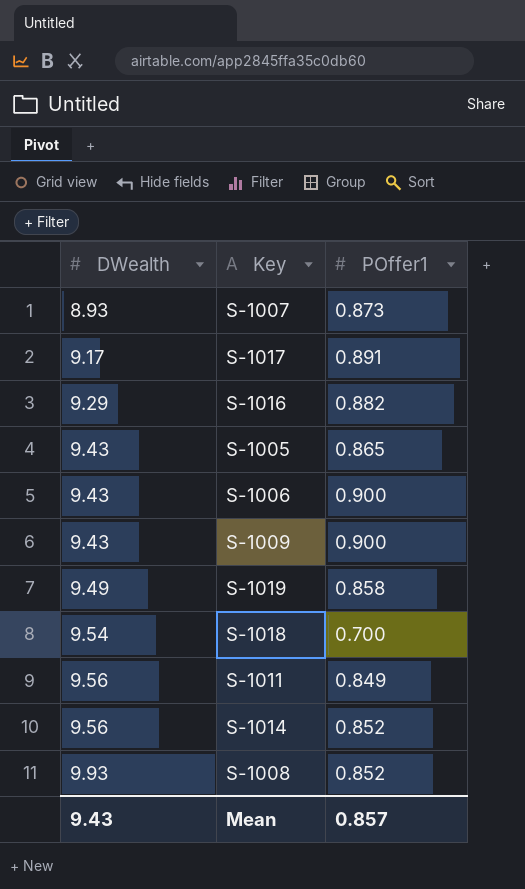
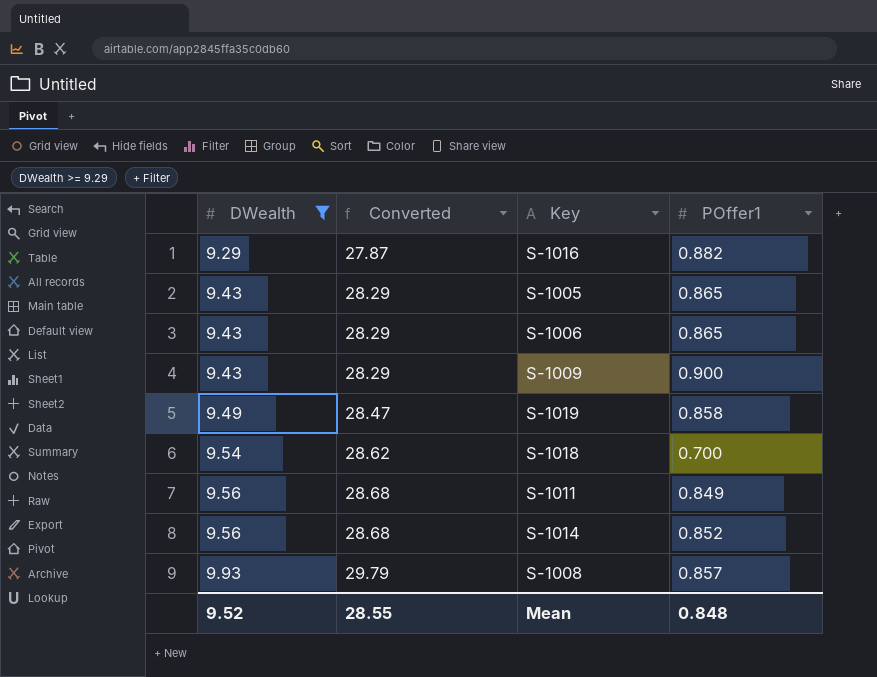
filter: none -> DWealth >= 9.29
column Converted | formula: none -> [DWealth] * 3
S-1006 | POffer1: 0.900 -> 0.865
S-1008 | POffer1: 0.852 -> 0.857
Mean | DWealth: 9.43 -> 9.52
Mean | POffer1: 0.857 -> 0.848

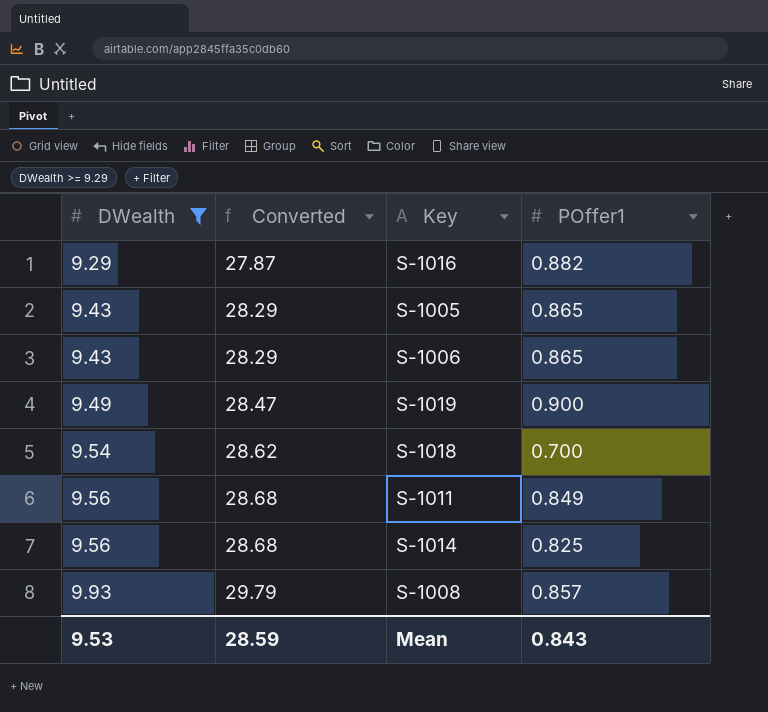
row S-1009: 9.43 | 28.29 | 0.900 -> none
S-1019 | POffer1: 0.858 -> 0.900
S-1014 | POffer1: 0.852 -> 0.825
Mean | DWealth: 9.52 -> 9.53
Mean | Converted: 28.55 -> 28.59
Mean | POffer1: 0.848 -> 0.843

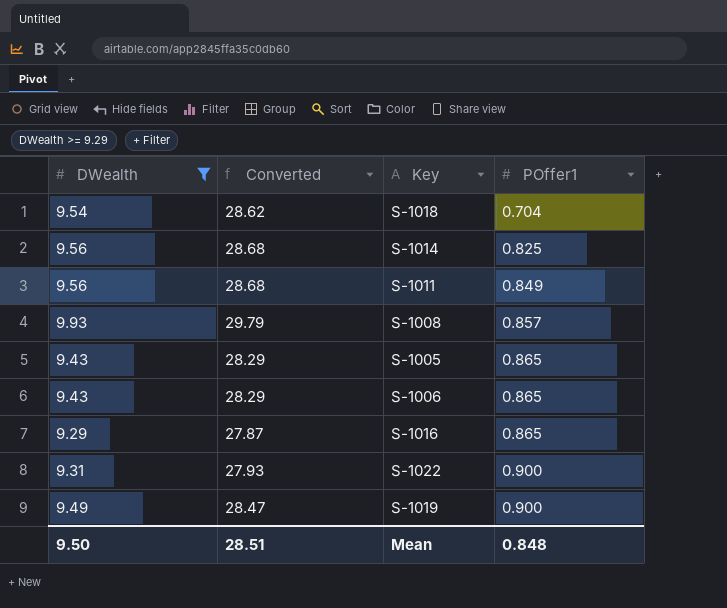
row order: DWealth ascending -> POffer1 ascending
S-1018 | POffer1: 0.700 -> 0.704
S-1016 | POffer1: 0.882 -> 0.865
row S-1022: none -> 9.31 | 27.93 | 0.900
Mean | DWealth: 9.53 -> 9.50
Mean | Converted: 28.59 -> 28.51
Mean | POffer1: 0.843 -> 0.848

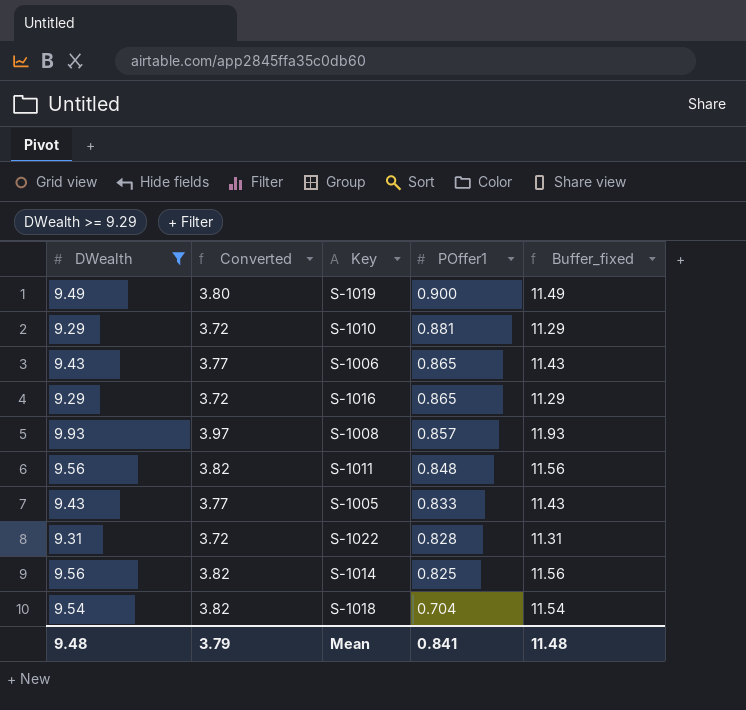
row order: POffer1 ascending -> POffer1 descending
column Converted | formula: [DWealth] * 3 -> [DWealth] * 0.4
column Buffer_fixed | formula: none -> [DWealth] + 2
row S-1010: none -> 9.29 | 3.72 | 0.881 | 11.29
S-1011 | POffer1: 0.849 -> 0.848
S-1005 | POffer1: 0.865 -> 0.833
S-1022 | POffer1: 0.900 -> 0.828
Mean | DWealth: 9.50 -> 9.48
Mean | Converted: 28.51 -> 3.79
Mean | POffer1: 0.848 -> 0.841

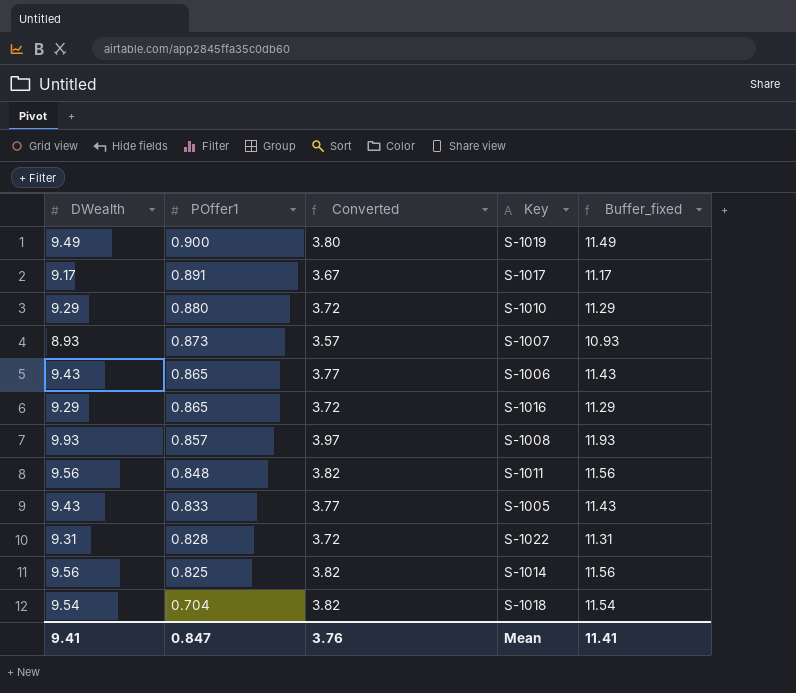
filter: DWealth >= 9.29 -> none
column POffer1 | position: 4 -> 2
S-1010 | POffer1: 0.881 -> 0.880
Mean | DWealth: 9.48 -> 9.41
Mean | POffer1: 0.841 -> 0.847
Mean | Converted: 3.79 -> 3.76
Mean | Buffer_fixed: 11.48 -> 11.41

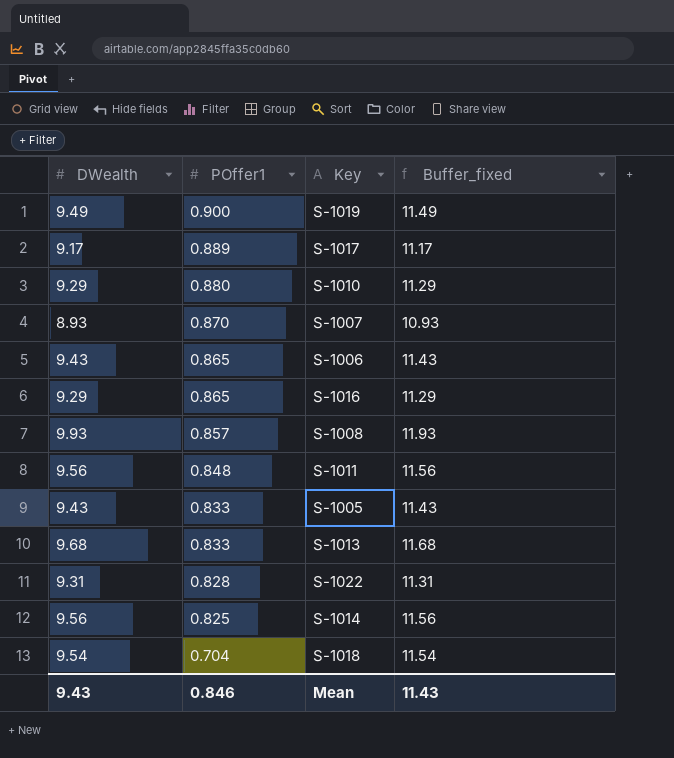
column Converted | formula: [DWealth] * 0.4 -> none
S-1017 | POffer1: 0.891 -> 0.889
S-1007 | POffer1: 0.873 -> 0.870
row S-1013: none -> 9.68 | 0.833 | 11.68
Mean | DWealth: 9.41 -> 9.43
Mean | POffer1: 0.847 -> 0.846
Mean | Buffer_fixed: 11.41 -> 11.43

